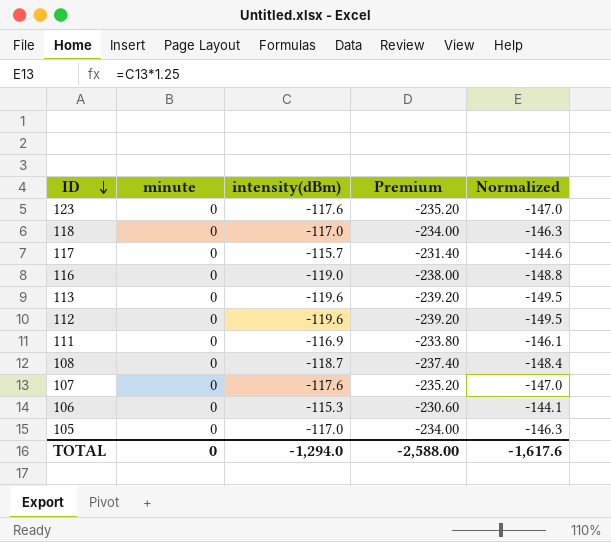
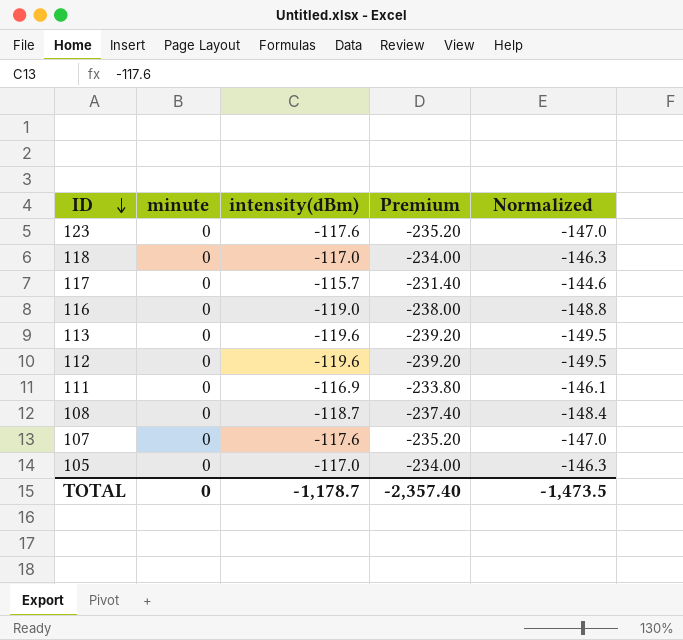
row 106: 0 | -115.3 | -230.60 | -144.1 -> none
TOTAL | intensity(dBm): -1,294.0 -> -1,178.7
TOTAL | Premium: -2,588.00 -> -2,357.40
TOTAL | Normalized: -1,617.6 -> -1,473.5

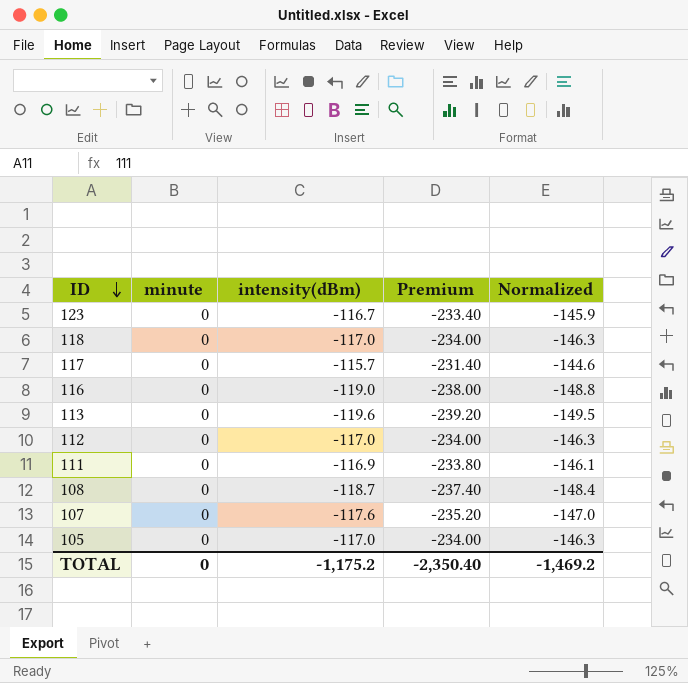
123 | intensity(dBm): -117.6 -> -116.7
123 | Premium: -235.20 -> -233.40
123 | Normalized: -147.0 -> -145.9
112 | intensity(dBm): -119.6 -> -117.0
112 | Premium: -239.20 -> -234.00
112 | Normalized: -149.5 -> -146.3
TOTAL | intensity(dBm): -1,178.7 -> -1,175.2
TOTAL | Premium: -2,357.40 -> -2,350.40
TOTAL | Normalized: -1,473.5 -> -1,469.2

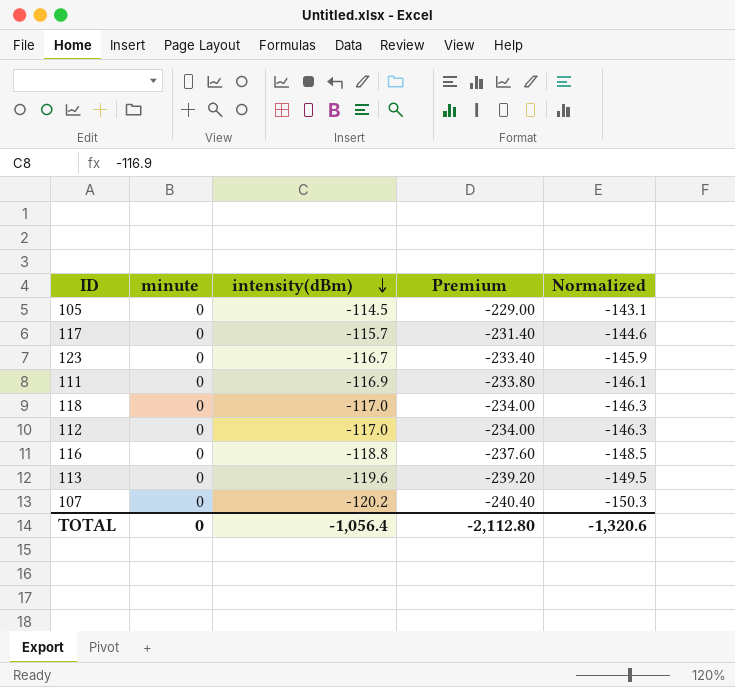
row order: ID descending -> intensity(dBm) descending
row 108: 0 | -118.7 | -237.40 | -148.4 -> none
105 | intensity(dBm): -117.0 -> -114.5
105 | Premium: -234.00 -> -229.00
105 | Normalized: -146.3 -> -143.1
116 | intensity(dBm): -119.0 -> -118.8
116 | Premium: -238.00 -> -237.60
116 | Normalized: -148.8 -> -148.5
107 | intensity(dBm): -117.6 -> -120.2
107 | Premium: -235.20 -> -240.40
107 | Normalized: -147.0 -> -150.3
TOTAL | intensity(dBm): -1,175.2 -> -1,056.4
TOTAL | Premium: -2,350.40 -> -2,112.80
TOTAL | Normalized: -1,469.2 -> -1,320.6

